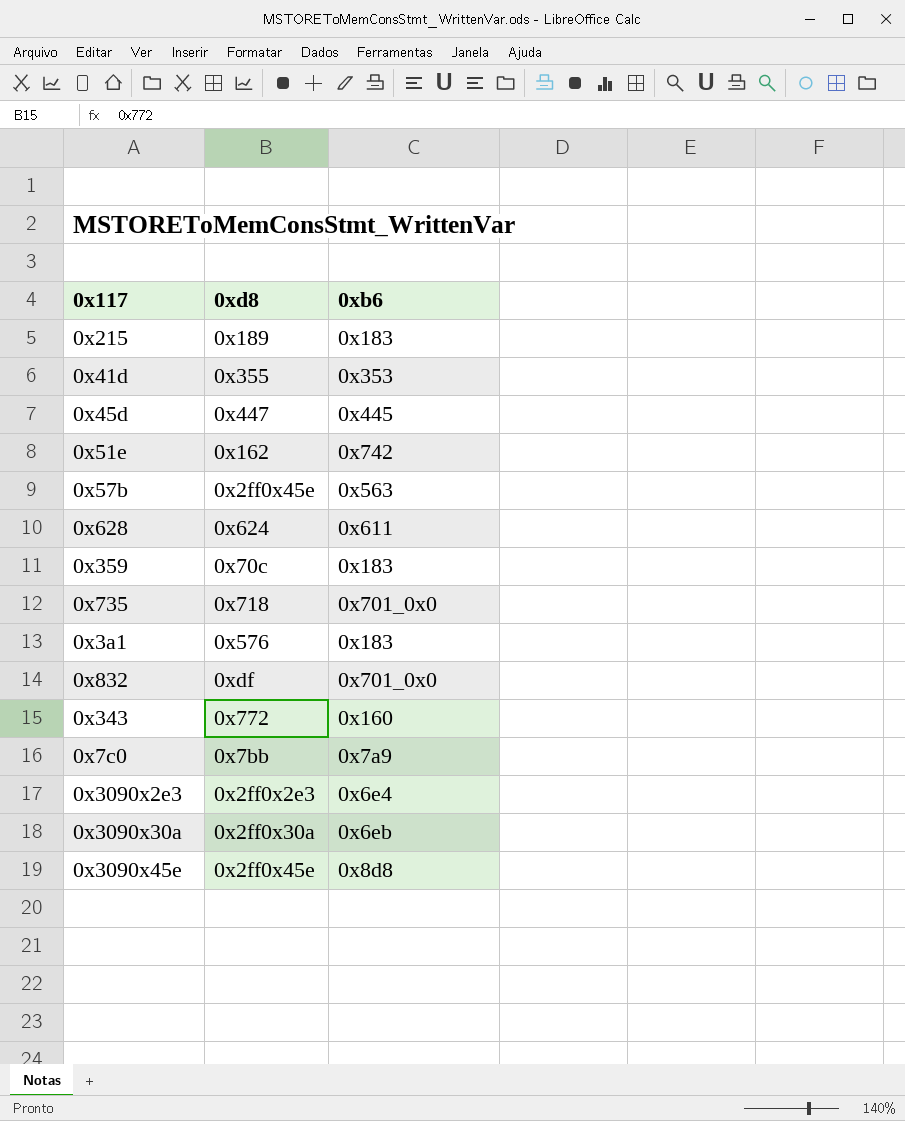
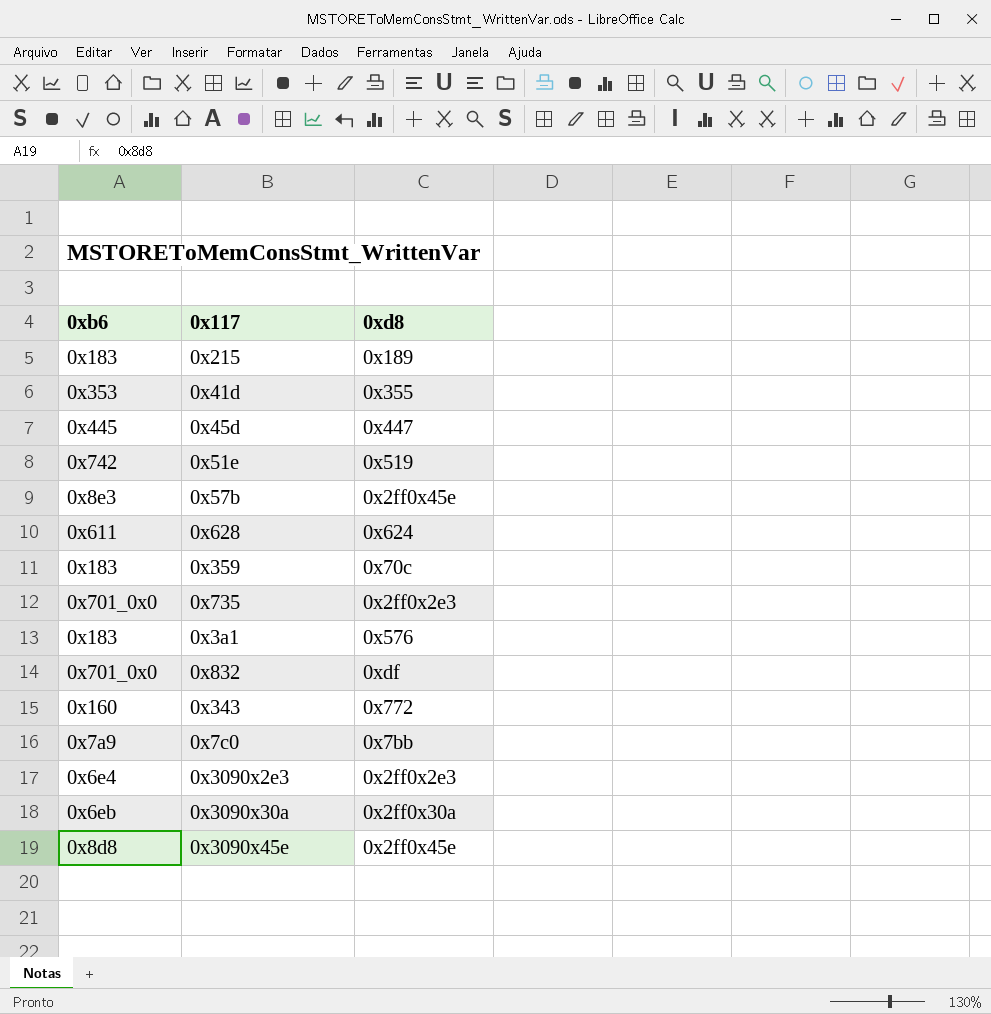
column 0xb6 | position: 3 -> 1
0x51e | 0xd8: 0x162 -> 0x519
0x57b | 0xb6: 0x563 -> 0x8e3
0x735 | 0xd8: 0x718 -> 0x2ff0x2e3

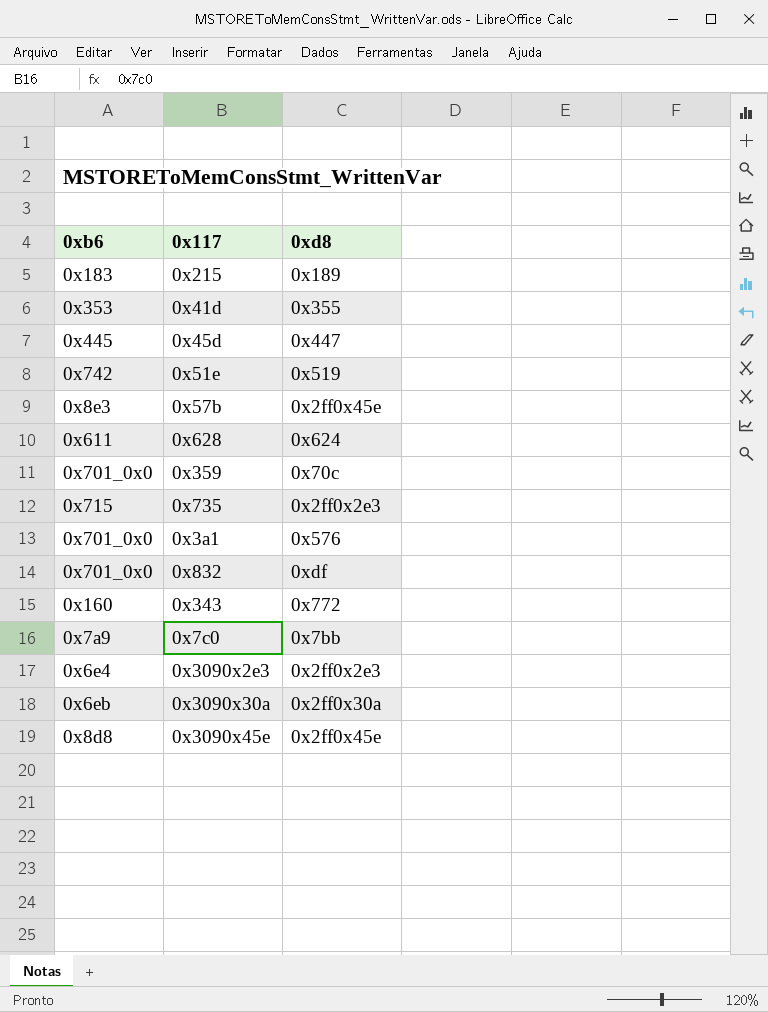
0x359 | 0xb6: 0x183 -> 0x701_0x0
0x735 | 0xb6: 0x701_0x0 -> 0x715
0x3a1 | 0xb6: 0x183 -> 0x701_0x0

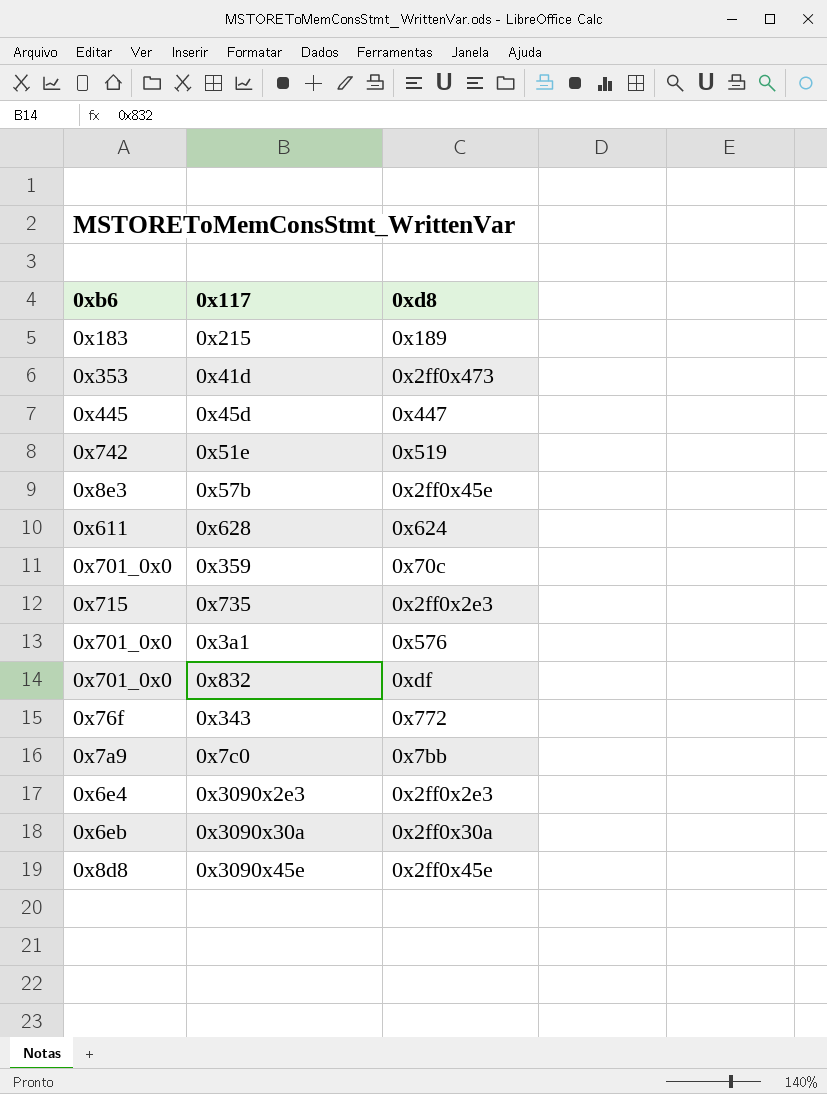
0x41d | 0xd8: 0x355 -> 0x2ff0x473
0x343 | 0xb6: 0x160 -> 0x76f

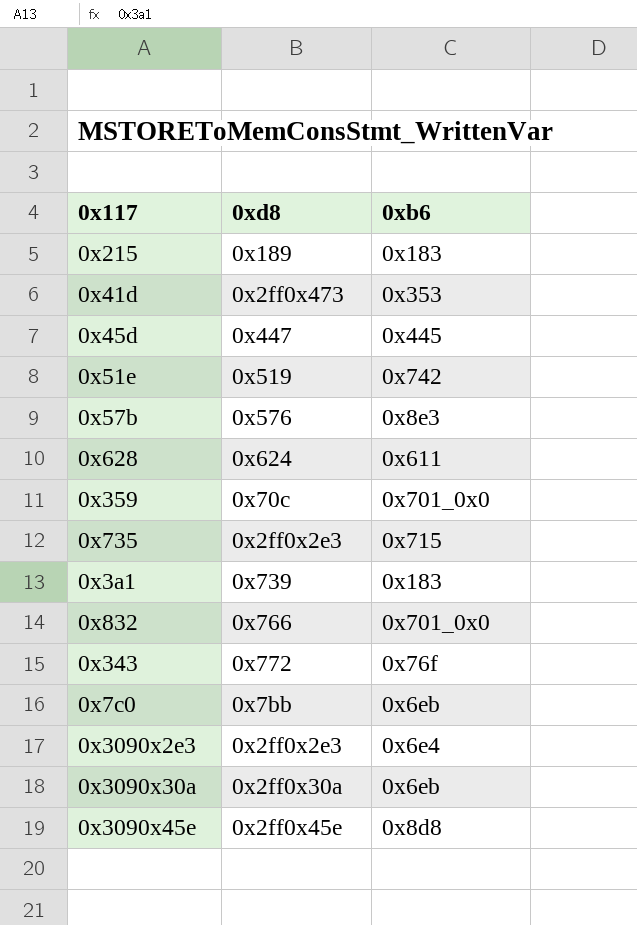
column 0xb6 | position: 1 -> 3
0x57b | 0xd8: 0x2ff0x45e -> 0x576
0x3a1 | 0xd8: 0x576 -> 0x739
0x3a1 | 0xb6: 0x701_0x0 -> 0x183
0x832 | 0xd8: 0xdf -> 0x766
0x7c0 | 0xb6: 0x7a9 -> 0x6eb

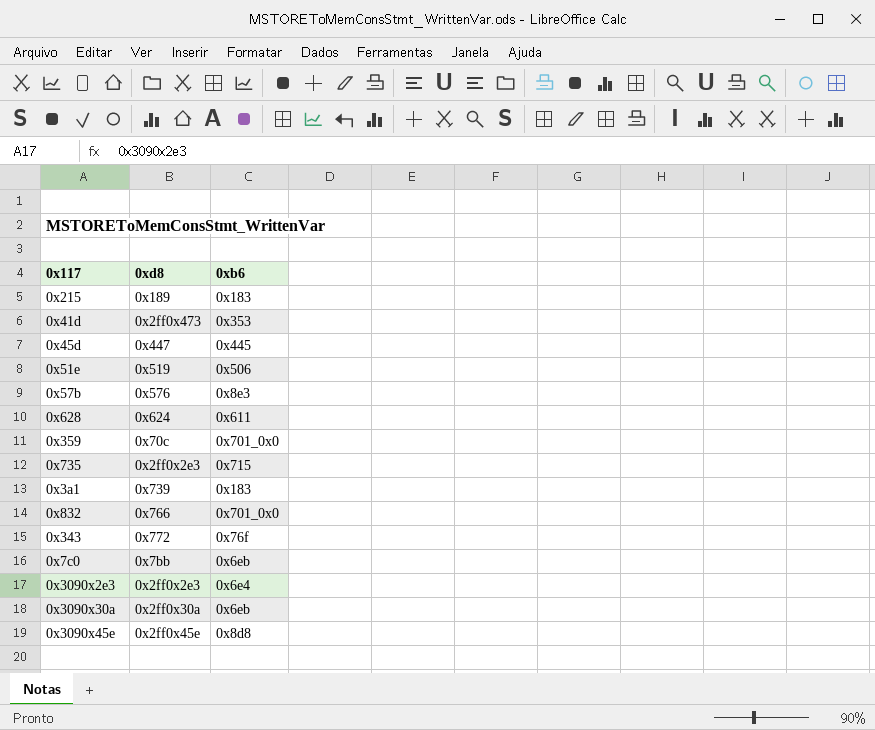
0x51e | 0xb6: 0x742 -> 0x506

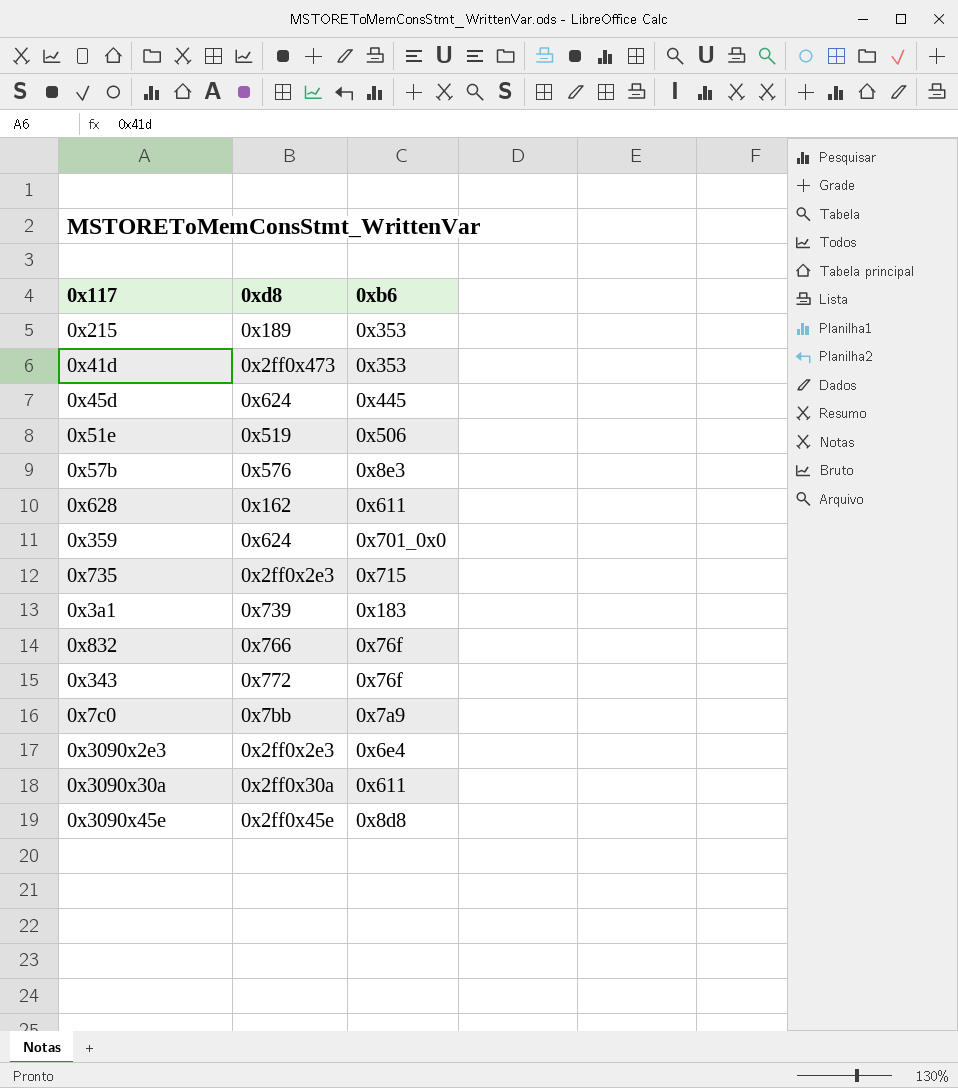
0x215 | 0xb6: 0x183 -> 0x353
0x45d | 0xd8: 0x447 -> 0x624
0x628 | 0xd8: 0x624 -> 0x162
0x359 | 0xd8: 0x70c -> 0x624
0x832 | 0xb6: 0x701_0x0 -> 0x76f
0x7c0 | 0xb6: 0x6eb -> 0x7a9
0x3090x30a | 0xb6: 0x6eb -> 0x611

